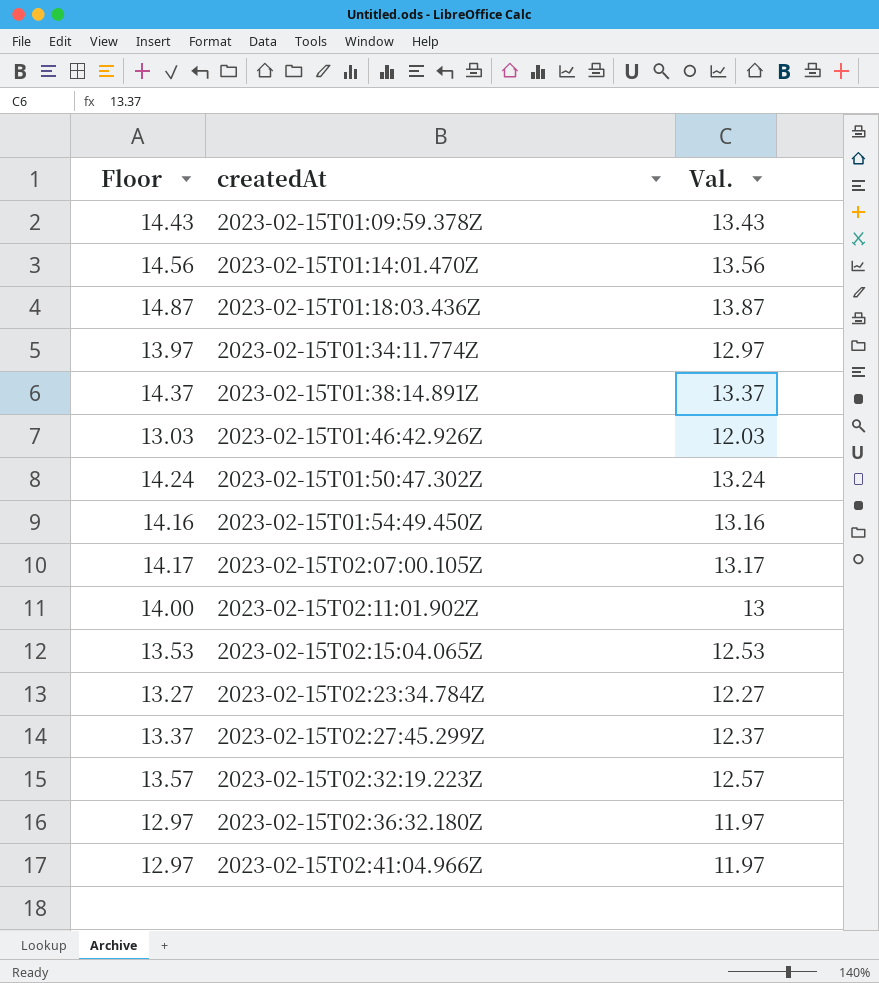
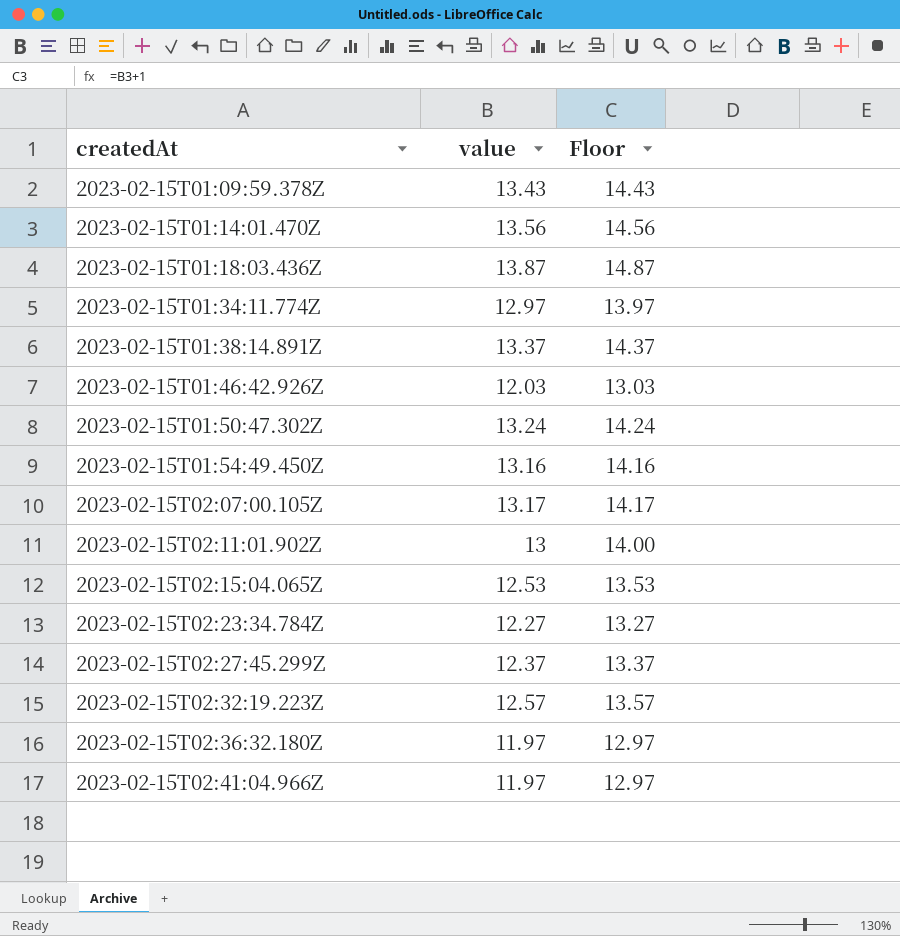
column name: Val. -> value
column Floor | position: 1 -> 3

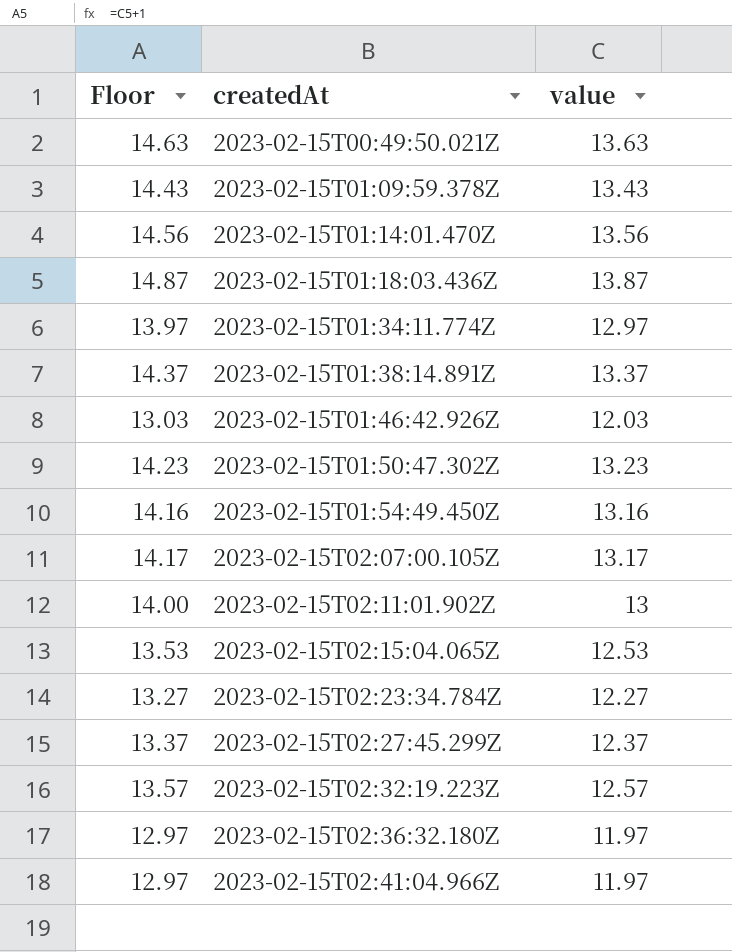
column Floor | position: 3 -> 1
row 2023-02-15T00:49:50.021Z: none -> 14.63 | 13.63
2023-02-15T01:50:47.302Z | Floor: 14.24 -> 14.23
2023-02-15T01:50:47.302Z | value: 13.24 -> 13.23

